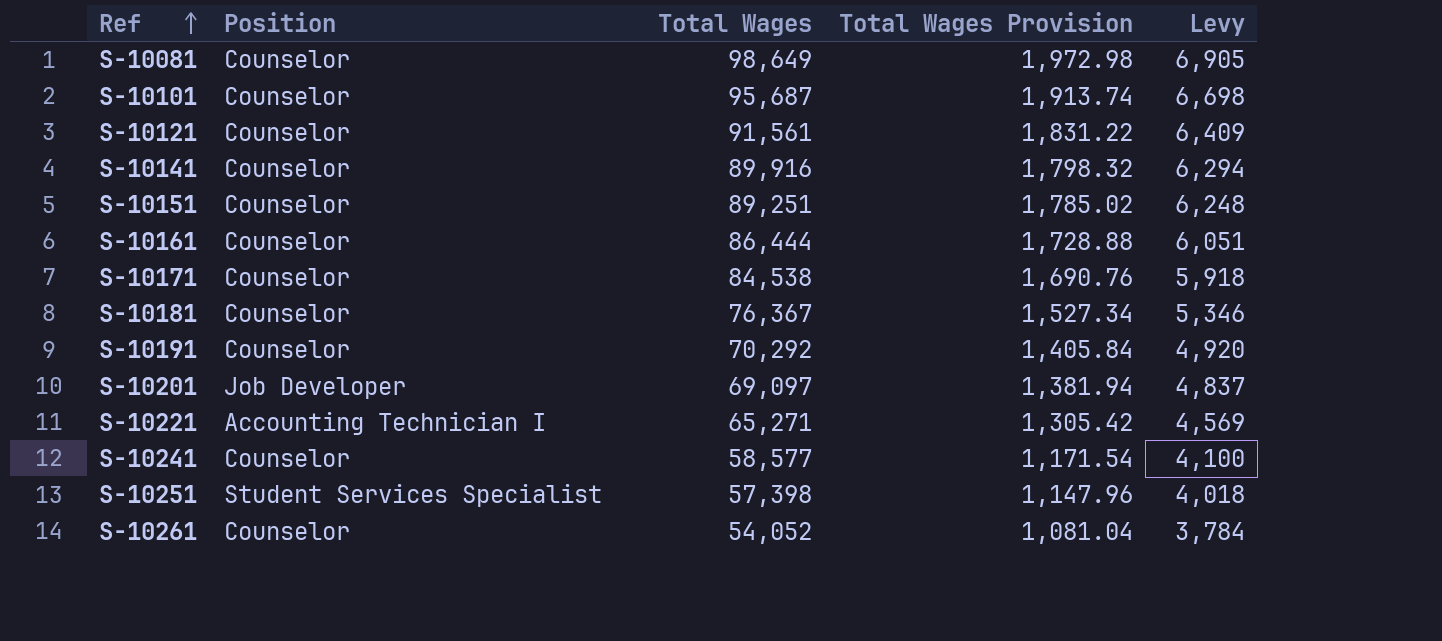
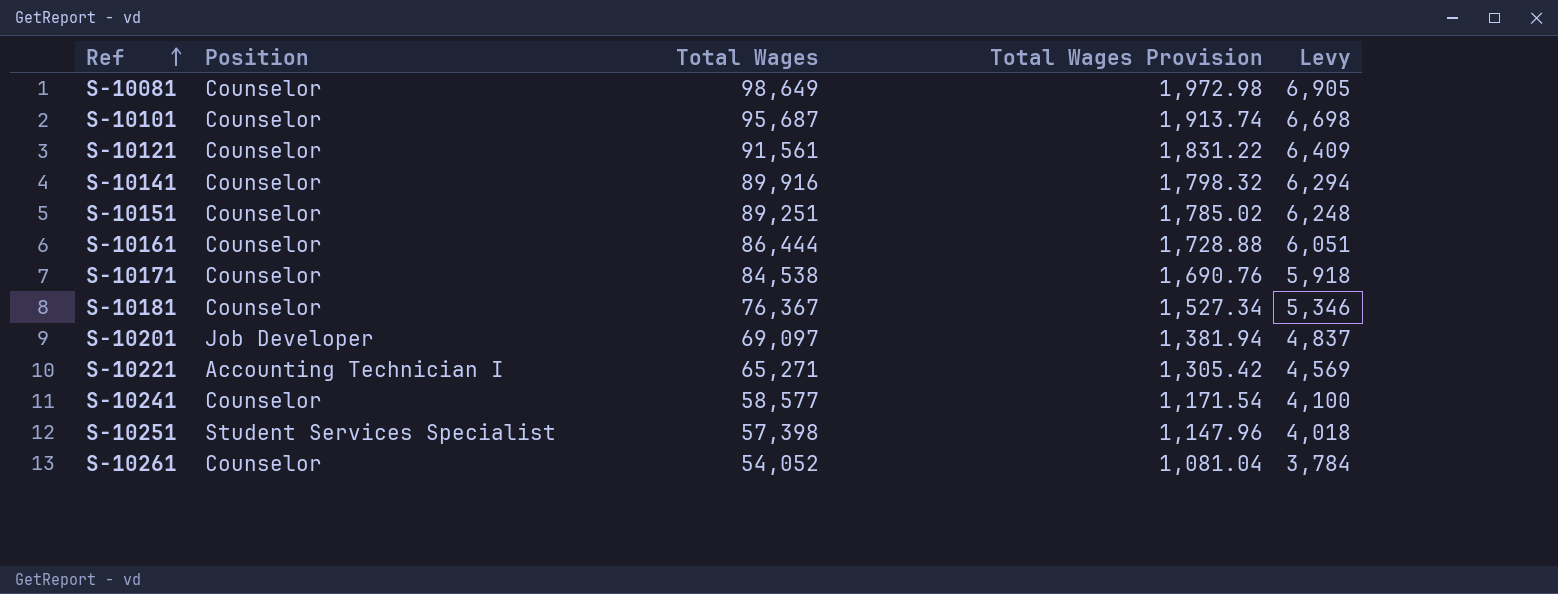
row S-10191: Counselor | 70,292 | 1,405.84 | 4,920 -> none

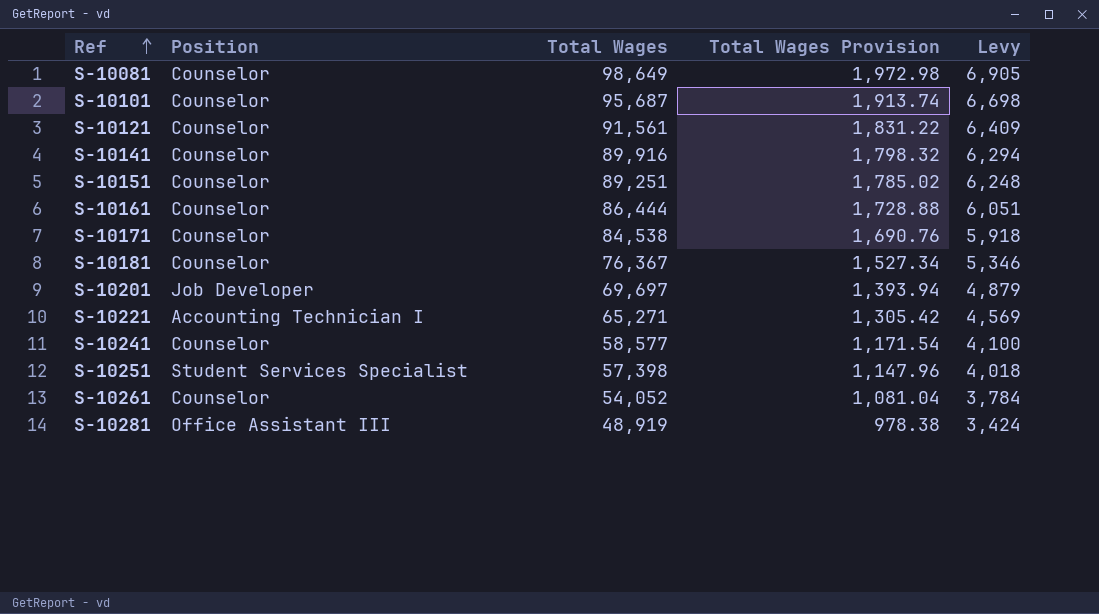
S-10201 | Total Wages: 69,097 -> 69,697
S-10201 | Total Wages Provision: 1,381.94 -> 1,393.94
S-10201 | Levy: 4,837 -> 4,879
row S-10281: none -> Office Assistant III | 48,919 | 978.38 | 3,424

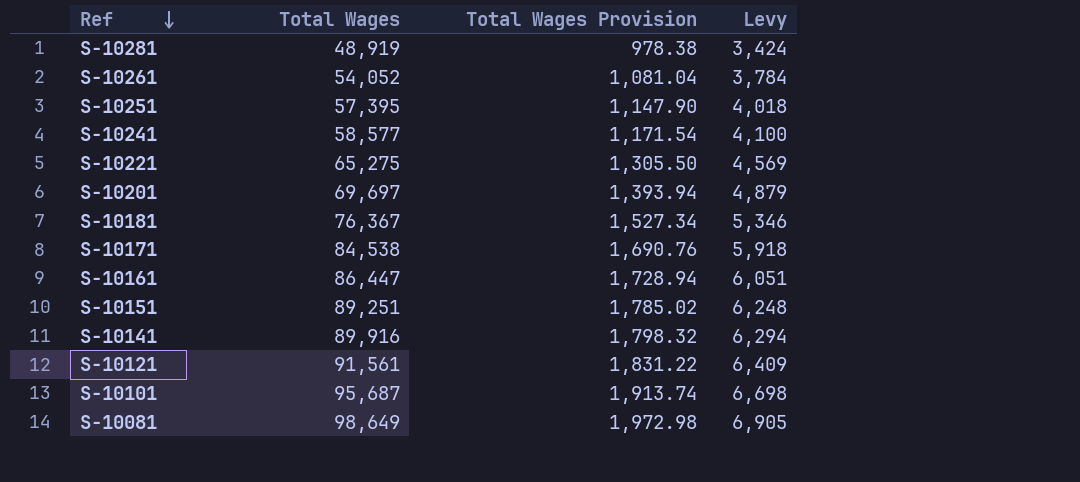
row order: Ref ascending -> Ref descending
column Position | position: 2 -> none
S-10251 | Total Wages: 57,398 -> 57,395
S-10251 | Total Wages Provision: 1,147.96 -> 1,147.90
S-10221 | Total Wages: 65,271 -> 65,275
S-10221 | Total Wages Provision: 1,305.42 -> 1,305.50
S-10161 | Total Wages: 86,444 -> 86,447
S-10161 | Total Wages Provision: 1,728.88 -> 1,728.94

